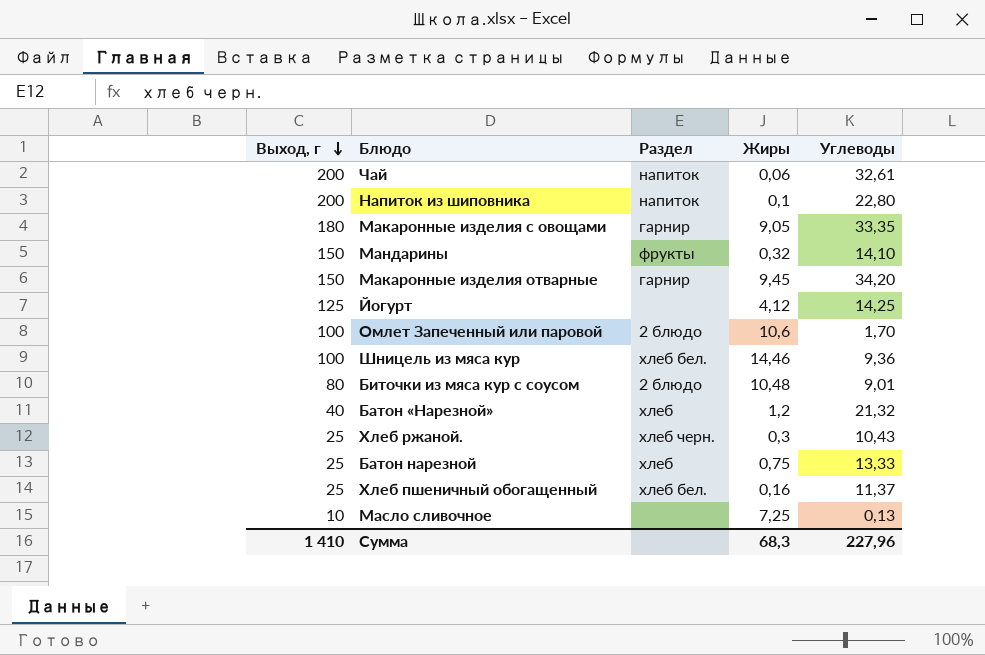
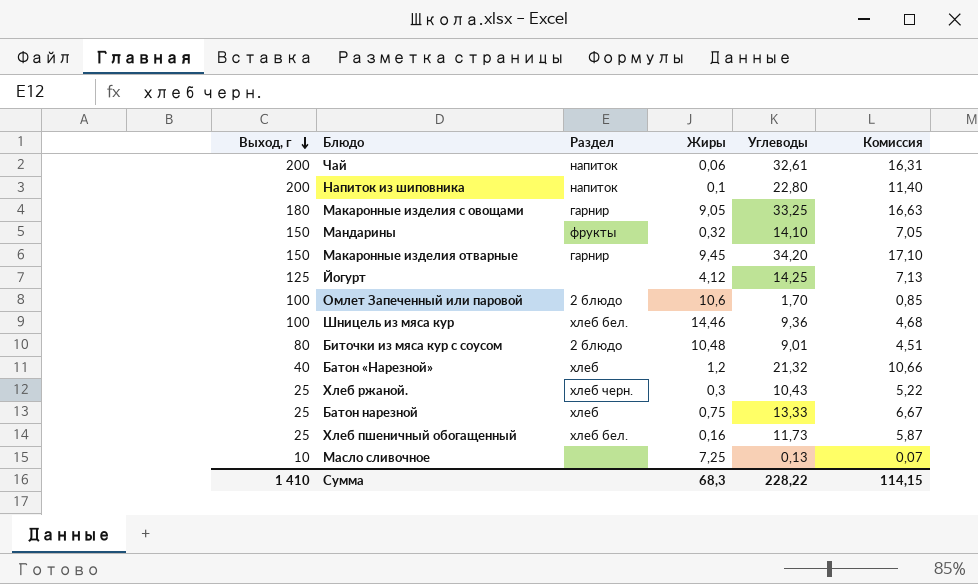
column Комиссия | formula: none -> [Углеводы] * 0,5
Макаронные изделия с овощами | Углеводы: 33,35 -> 33,25
Хлеб пшеничный обогащенный | Углеводы: 11,37 -> 11,73
Сумма | Углеводы: 227,96 -> 228,22

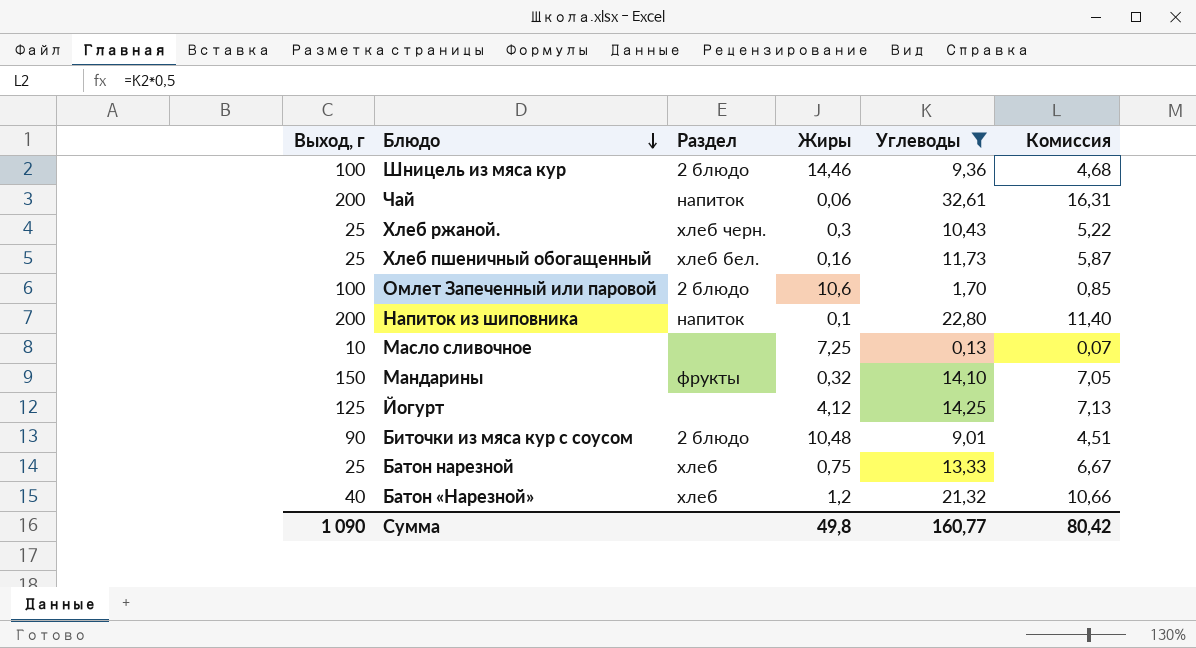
filter: none -> Углеводы <= 32,61
row order: Выход, г descending -> Блюдо descending
Шницель из мяса кур | Раздел: хлеб бел. -> 2 блюдо
Биточки из мяса кур с соусом | Выход, г: 80 -> 90
Сумма | Выход, г: 1 410 -> 1 090
Сумма | Жиры: 68,3 -> 49,8
Сумма | Углеводы: 228,22 -> 160,77
Сумма | Комиссия: 114,15 -> 80,42

